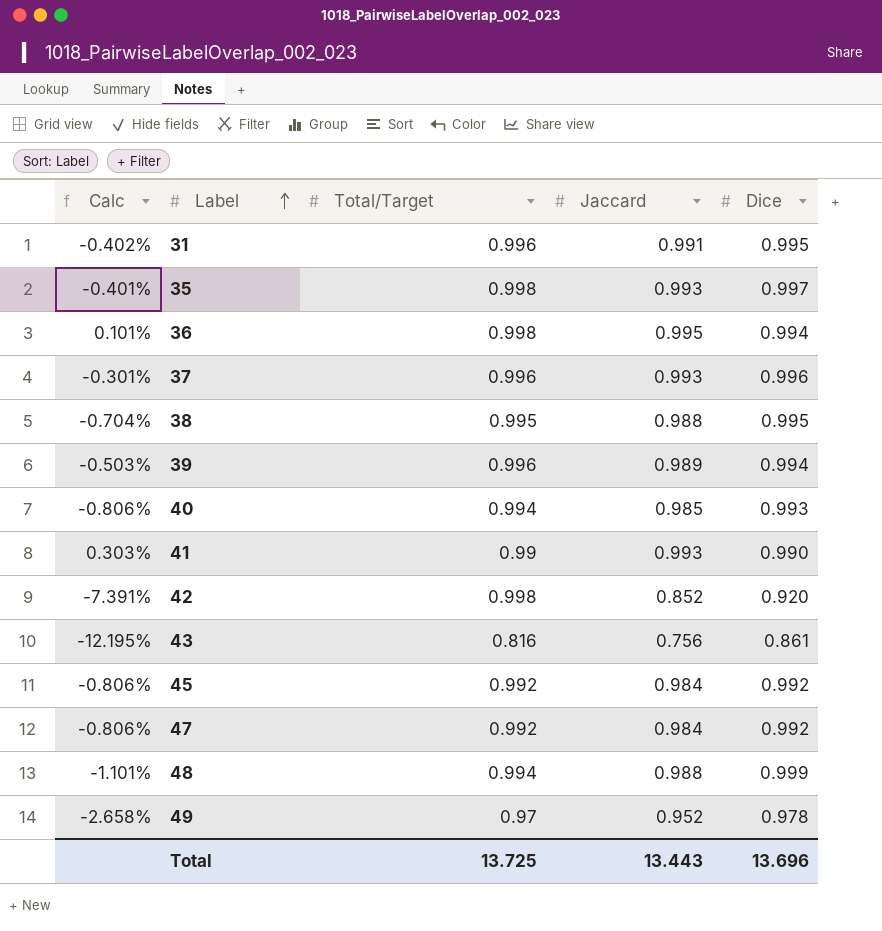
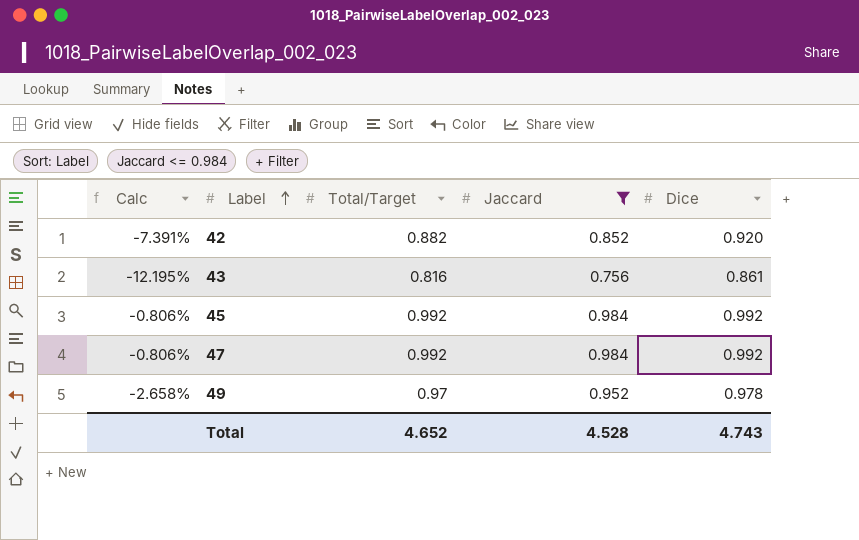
filter: none -> Jaccard <= 0.984
42 | Total/Target: 0.998 -> 0.882
Total | Total/Target: 13.725 -> 4.652
Total | Jaccard: 13.443 -> 4.528
Total | Dice: 13.696 -> 4.743

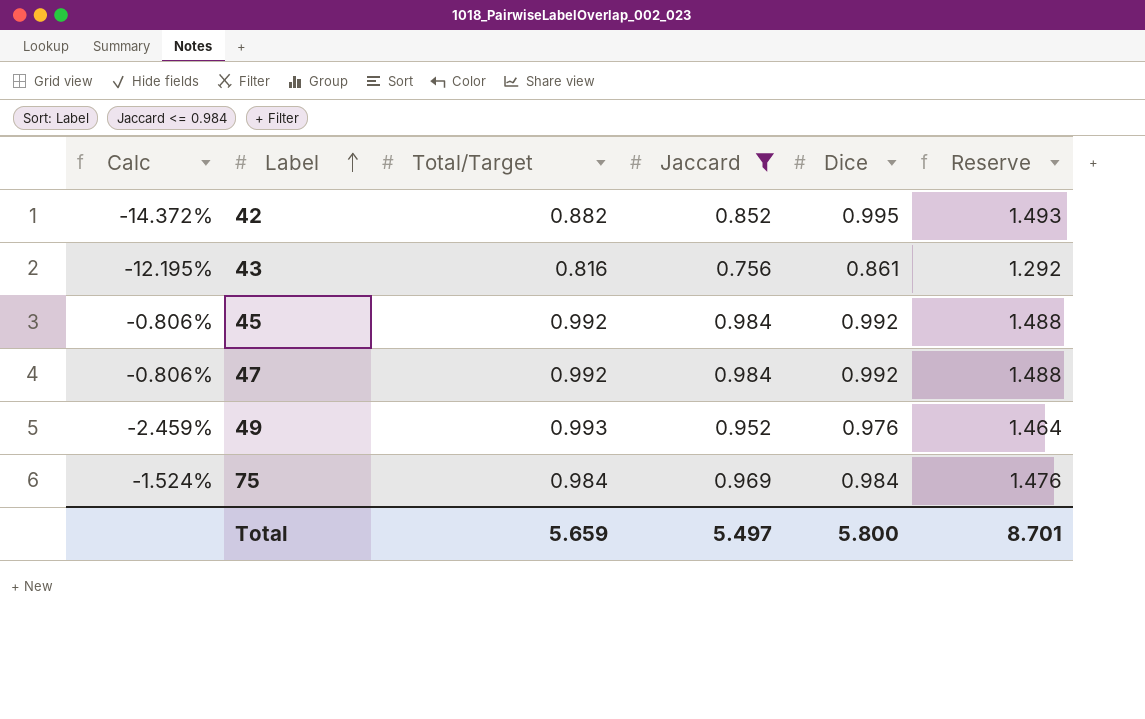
column Reserve | formula: none -> [Dice] * 1.5
42 | Calc: -7.391% -> -14.372%
42 | Dice: 0.920 -> 0.995
49 | Calc: -2.658% -> -2.459%
49 | Total/Target: 0.97 -> 0.993
49 | Dice: 0.978 -> 0.976
row 75: none -> -1.524% | 0.984 | 0.969 | 0.984 | 1.476
Total | Total/Target: 4.652 -> 5.659
Total | Jaccard: 4.528 -> 5.497
Total | Dice: 4.743 -> 5.800

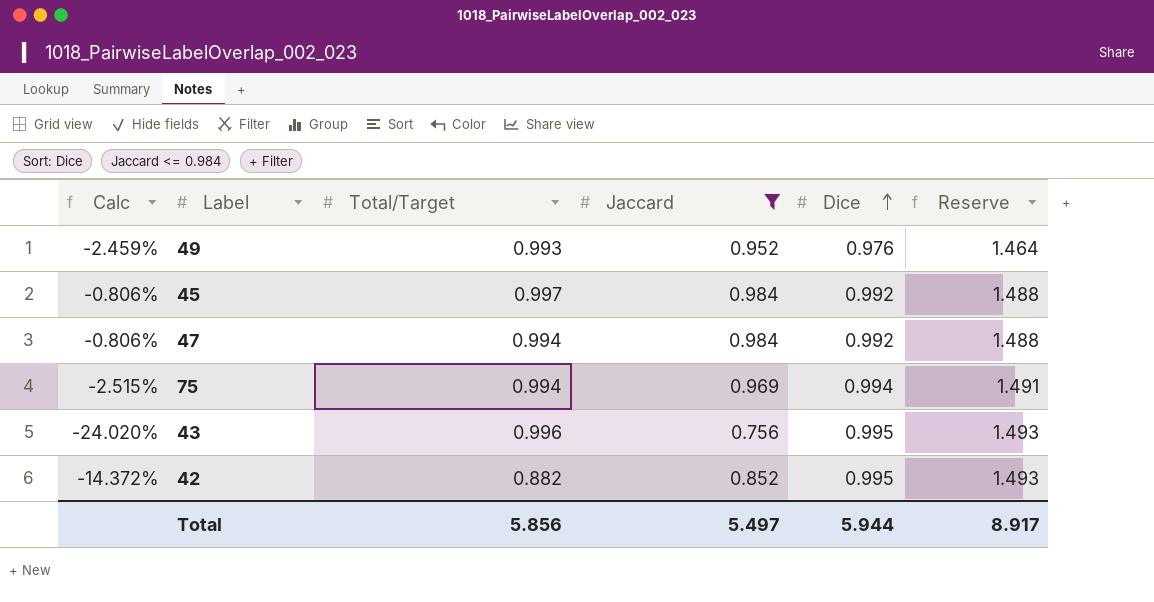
row order: Label ascending -> Dice ascending
45 | Total/Target: 0.992 -> 0.997
47 | Total/Target: 0.992 -> 0.994
75 | Calc: -1.524% -> -2.515%
75 | Total/Target: 0.984 -> 0.994
75 | Dice: 0.984 -> 0.994
75 | Reserve: 1.476 -> 1.491
43 | Calc: -12.195% -> -24.020%
43 | Total/Target: 0.816 -> 0.996
43 | Dice: 0.861 -> 0.995
43 | Reserve: 1.292 -> 1.493
Total | Total/Target: 5.659 -> 5.856
Total | Dice: 5.800 -> 5.944
Total | Reserve: 8.701 -> 8.917

